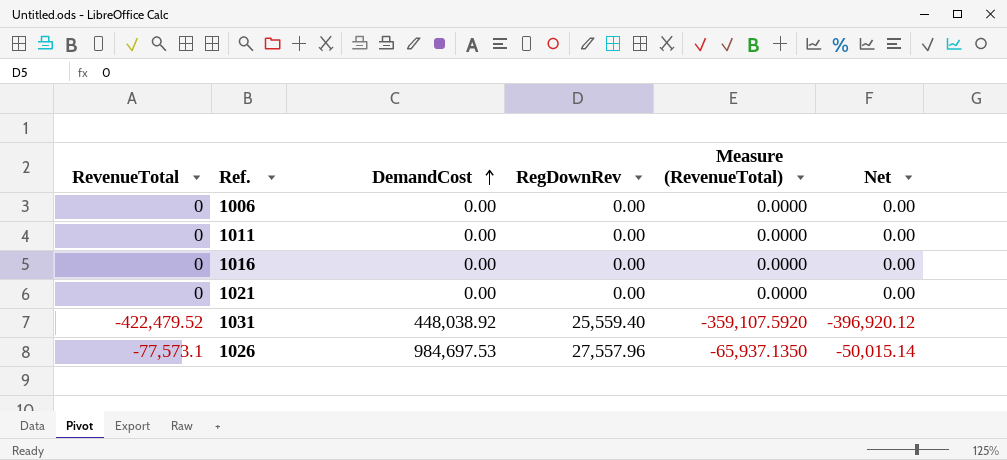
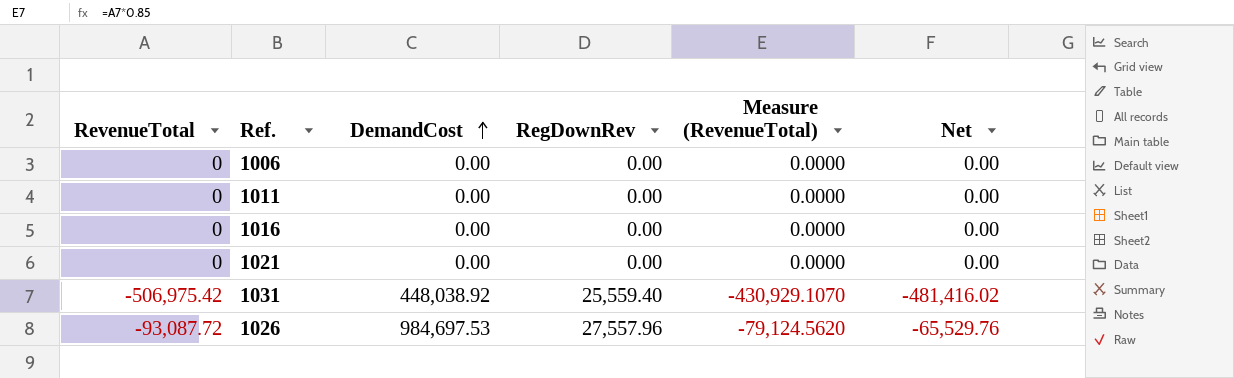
1031 | RevenueTotal: -422,479.52 -> -506,975.42
1031 | Measure (RevenueTotal): -359,107.5920 -> -430,929.1070
1031 | Net: -396,920.12 -> -481,416.02
1026 | RevenueTotal: -77,573.1 -> -93,087.72
1026 | Measure (RevenueTotal): -65,937.1350 -> -79,124.5620
1026 | Net: -50,015.14 -> -65,529.76

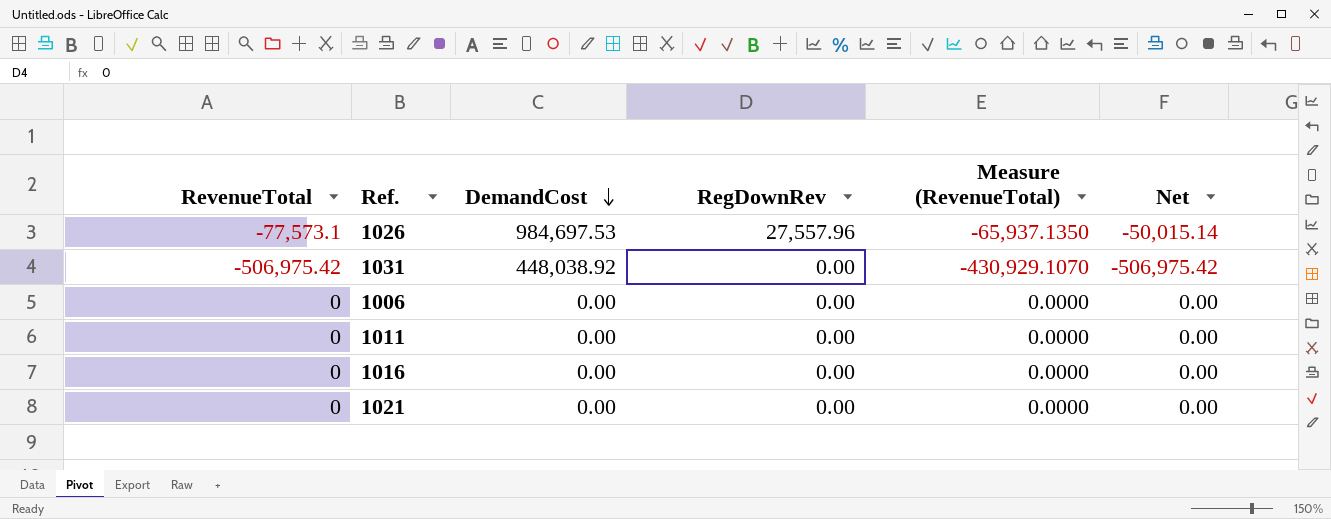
row order: DemandCost ascending -> DemandCost descending
1026 | RevenueTotal: -93,087.72 -> -77,573.1
1026 | Measure (RevenueTotal): -79,124.5620 -> -65,937.1350
1026 | Net: -65,529.76 -> -50,015.14
1031 | RegDownRev: 25,559.40 -> 0.00
1031 | Net: -481,416.02 -> -506,975.42

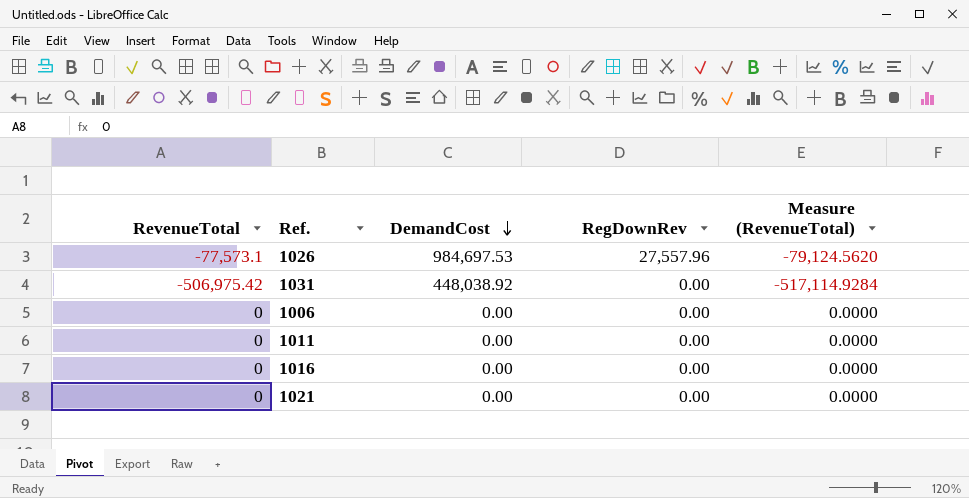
column Net | formula: [RevenueTotal] + [RegDownRev] -> none
column Measure (RevenueTotal) | formula: [RevenueTotal] * 0.85 -> [RevenueTotal] * 1.02

